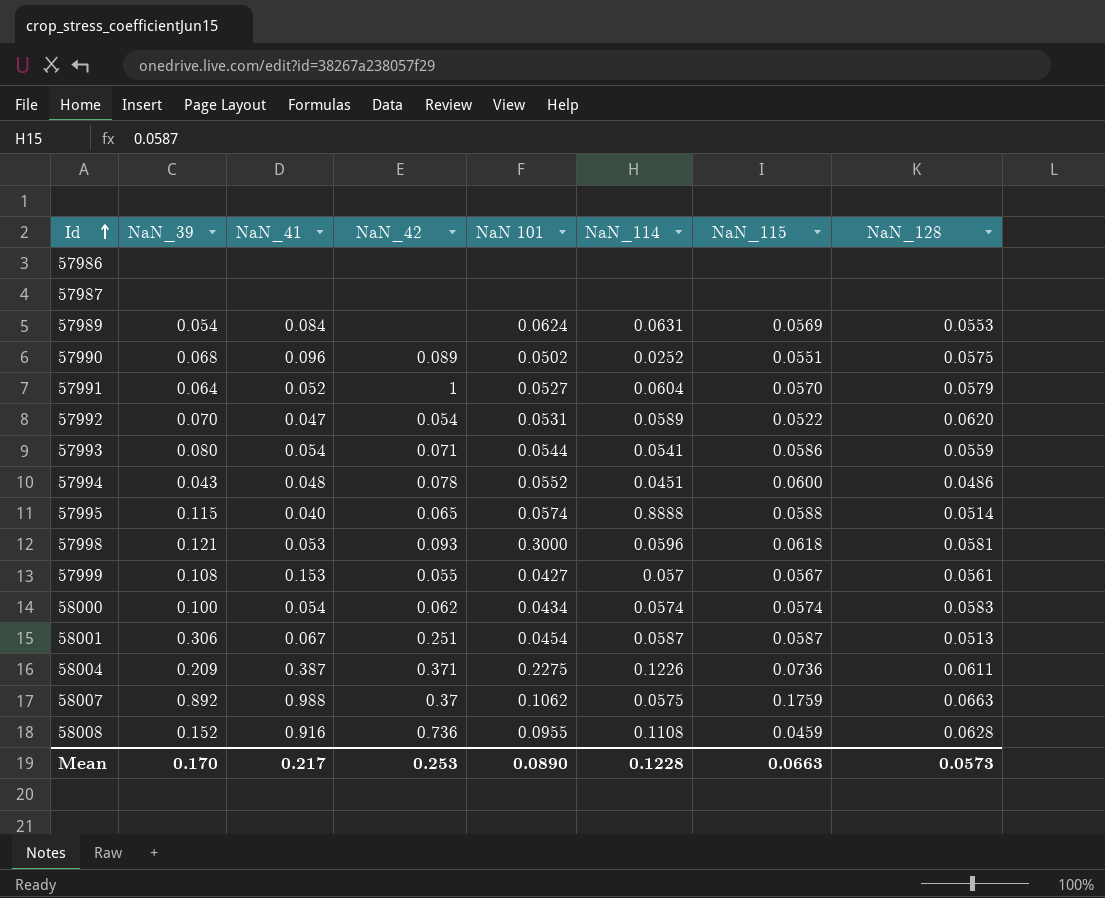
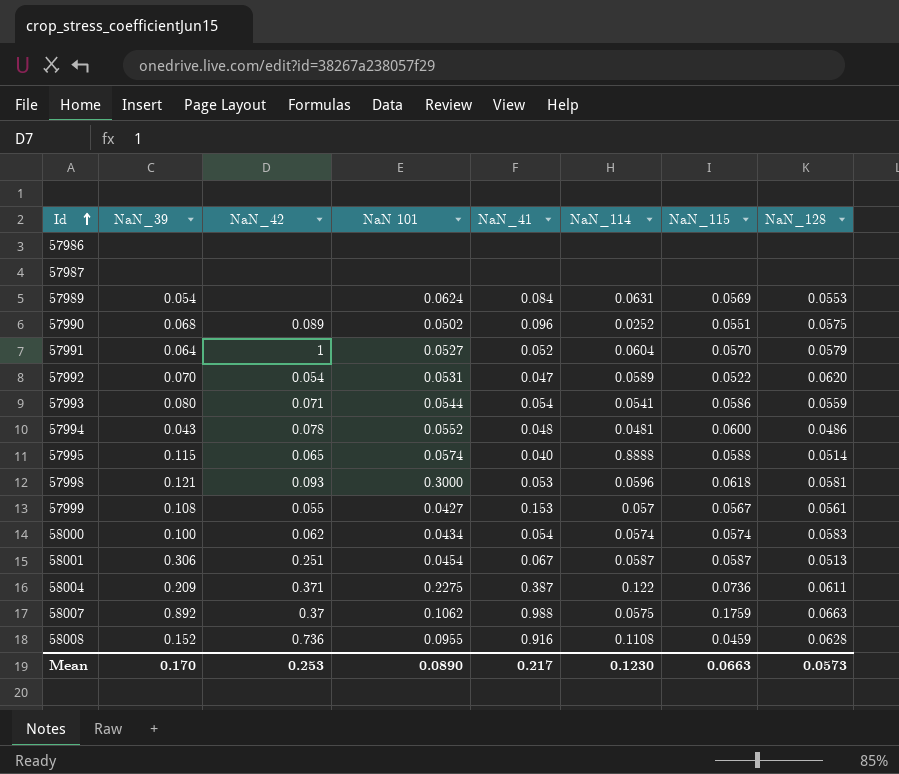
column NaN_41 | position: 3 -> 5
57994 | NaN_114: 0.0451 -> 0.0481
58004 | NaN_114: 0.1226 -> 0.122
Mean | NaN_114: 0.1228 -> 0.1230

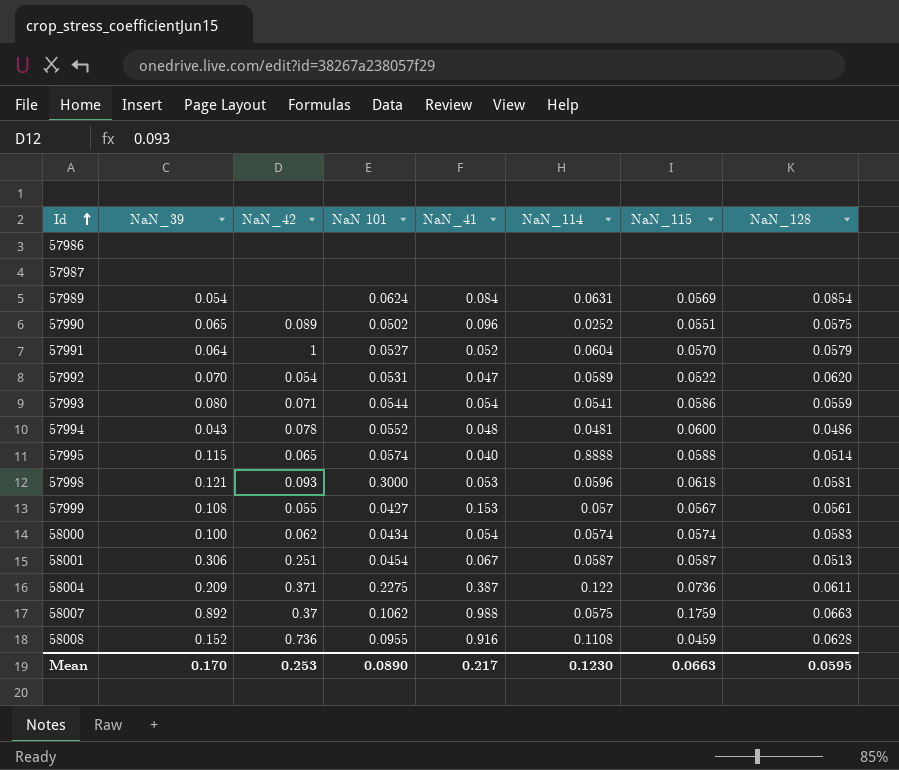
57989 | NaN_128: 0.0553 -> 0.0854
57990 | NaN_39: 0.068 -> 0.065
Mean | NaN_128: 0.0573 -> 0.0595

